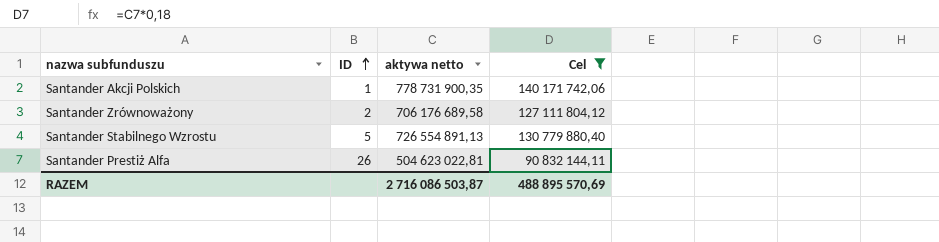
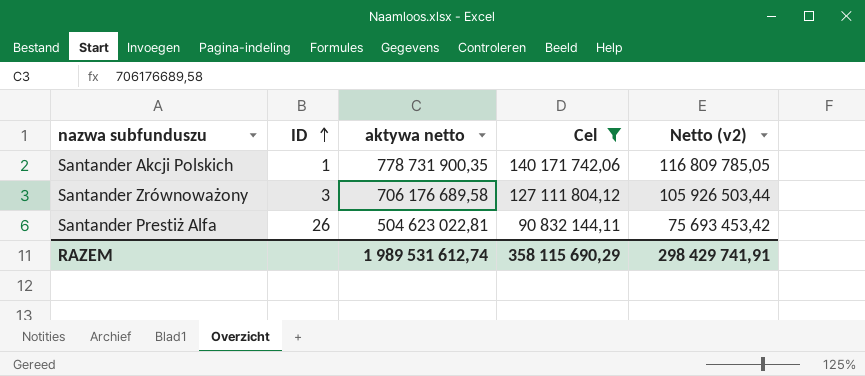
column Netto (v2) | formula: none -> [aktywa netto] * 0,15
row Santander Stabilnego Wzrostu: 5 | 726 554 891,13 | 130 779 880,40 -> none
Santander Zrównoważony | ID: 2 -> 3
RAZEM | aktywa netto: 2 716 086 503,87 -> 1 989 531 612,74
RAZEM | Cel: 488 895 570,69 -> 358 115 690,29

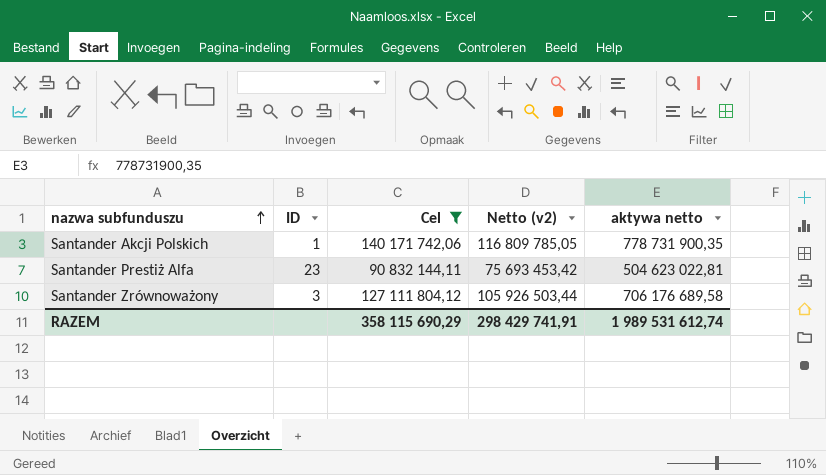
row order: ID ascending -> nazwa subfunduszu ascending
column aktywa netto | position: 3 -> 5
Santander Prestiż Alfa | ID: 26 -> 23

